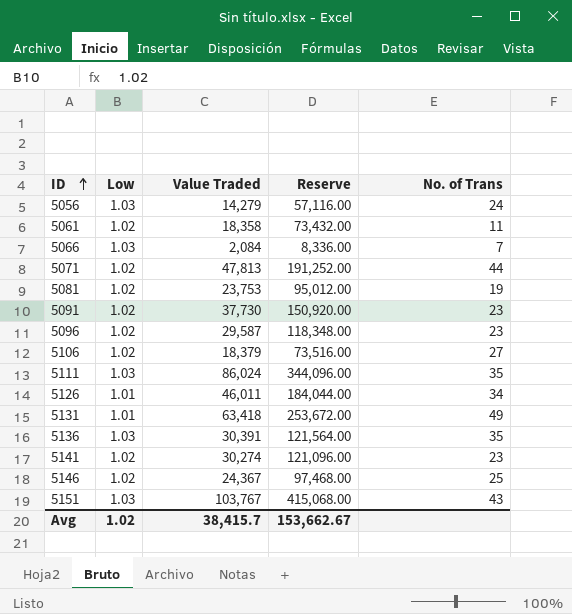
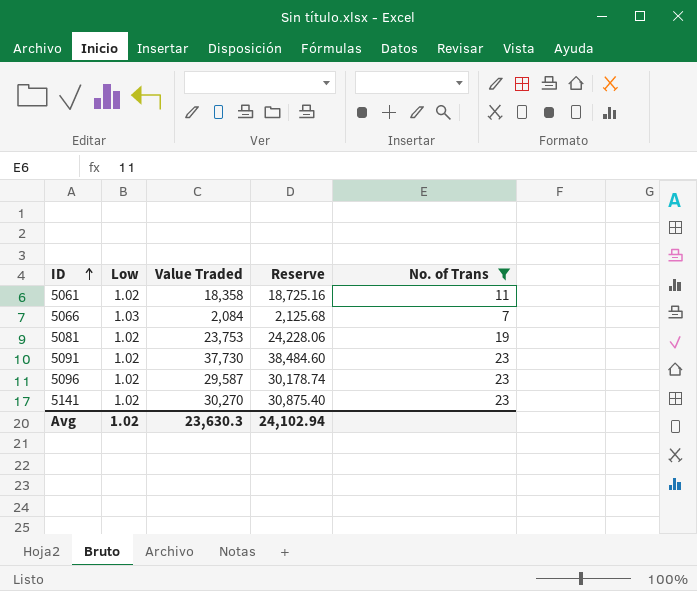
filter: none -> No. of Trans <= 23
column Reserve | formula: [Value Traded] * 4 -> [Value Traded] * 1.02
5141 | Value Traded: 30,274 -> 30,270
Avg | Value Traded: 38,415.7 -> 23,630.3
Avg | Reserve: 153,662.67 -> 24,102.94

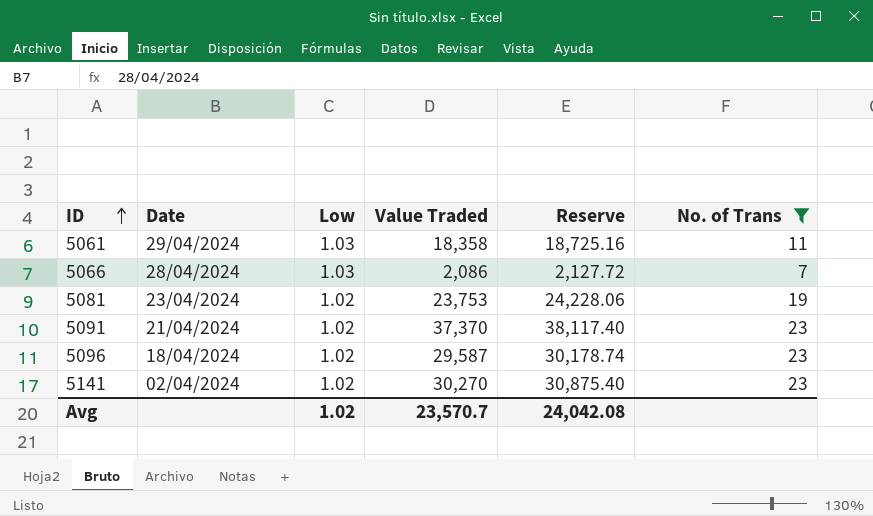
column Date | position: none -> 2
5061 | Low: 1.02 -> 1.03
5066 | Value Traded: 2,084 -> 2,086
5066 | Reserve: 2,125.68 -> 2,127.72
5091 | Value Traded: 37,730 -> 37,370
5091 | Reserve: 38,484.60 -> 38,117.40
Avg | Value Traded: 23,630.3 -> 23,570.7
Avg | Reserve: 24,102.94 -> 24,042.08

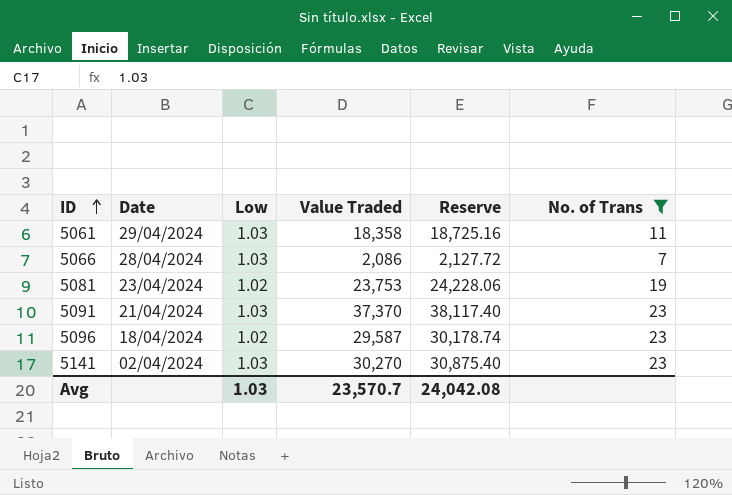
5091 | Low: 1.02 -> 1.03
5141 | Low: 1.02 -> 1.03
Avg | Low: 1.02 -> 1.03

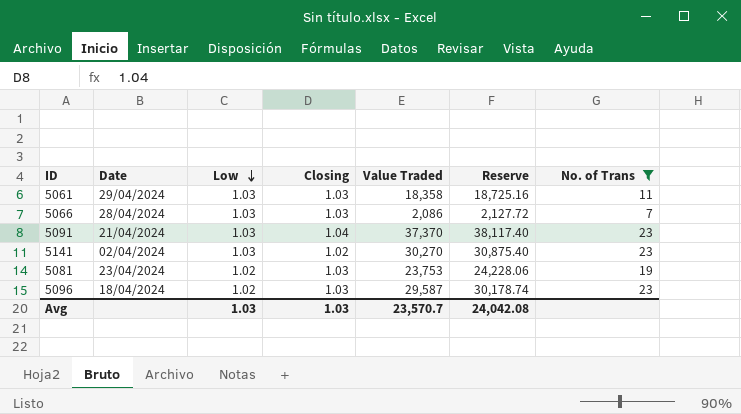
row order: ID ascending -> Low descending
column Closing | position: none -> 4

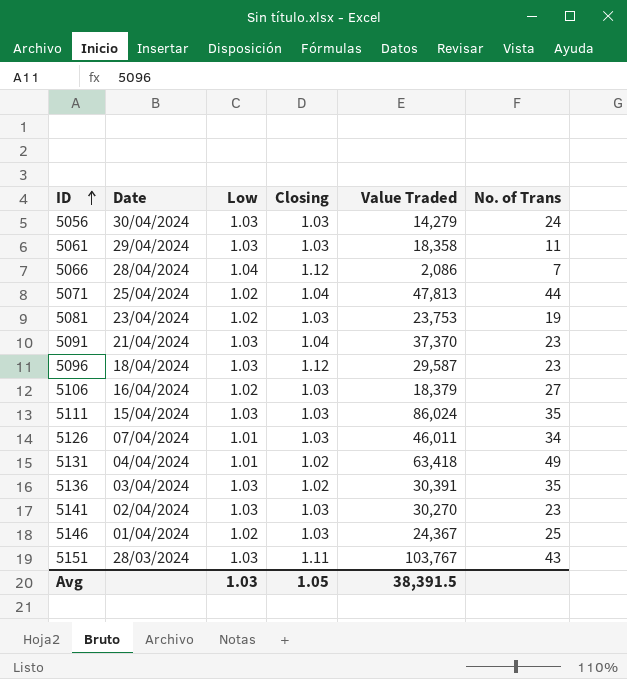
filter: No. of Trans <= 23 -> none
row order: Low descending -> ID ascending
column Reserve | formula: [Value Traded] * 1.02 -> none
5066 | Low: 1.03 -> 1.04
5066 | Closing: 1.03 -> 1.12
5096 | Low: 1.02 -> 1.03
5096 | Closing: 1.03 -> 1.12
5141 | Closing: 1.02 -> 1.03
Avg | Closing: 1.03 -> 1.05
Avg | Value Traded: 23,570.7 -> 38,391.5

